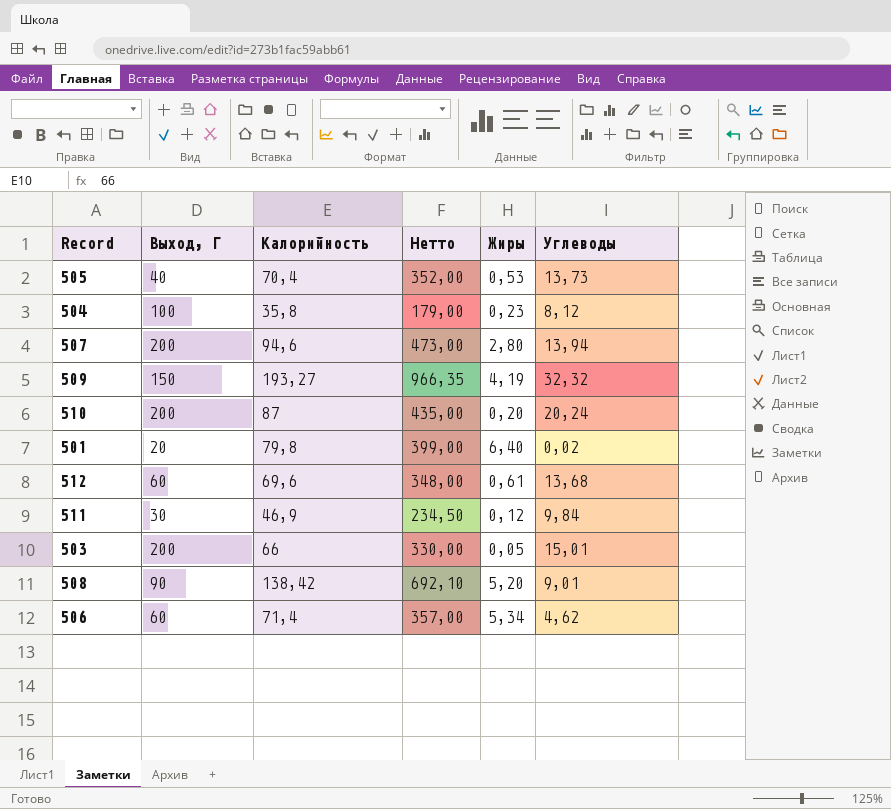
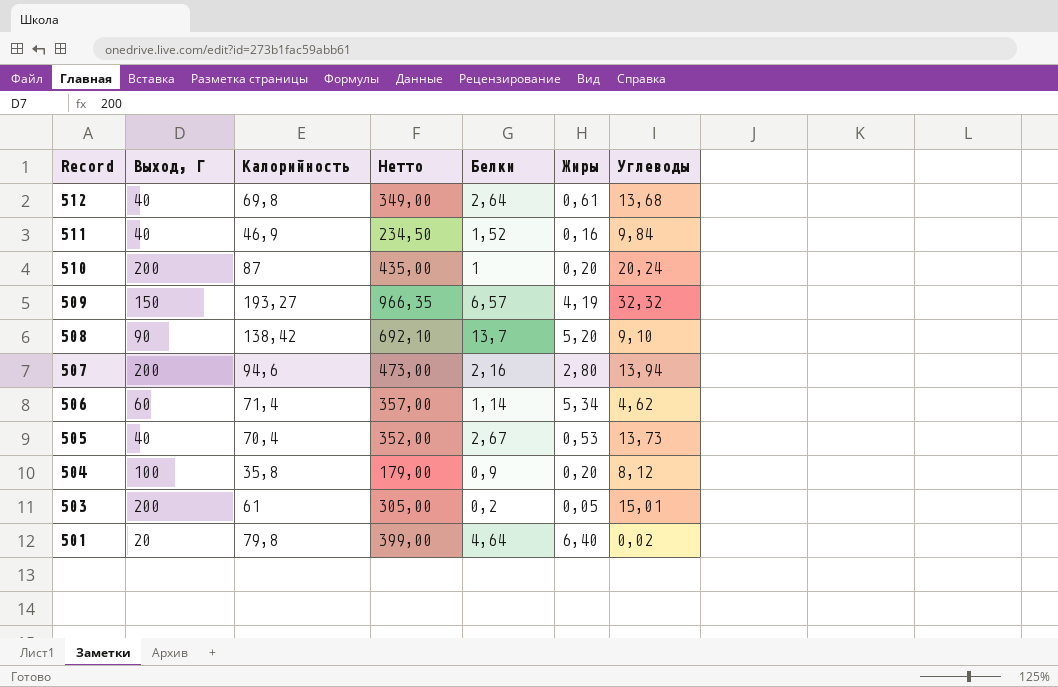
row order: none -> Record descending
column Белки | position: none -> 5
512 | Выход, Г: 60 -> 40
512 | Калорийность: 69,6 -> 69,8
512 | Нетто: 348,00 -> 349,00
511 | Выход, Г: 30 -> 40
511 | Жиры: 0,12 -> 0,16
508 | Углеводы: 9,01 -> 9,10
504 | Жиры: 0,23 -> 0,20
503 | Калорийность: 66 -> 61
503 | Нетто: 330,00 -> 305,00

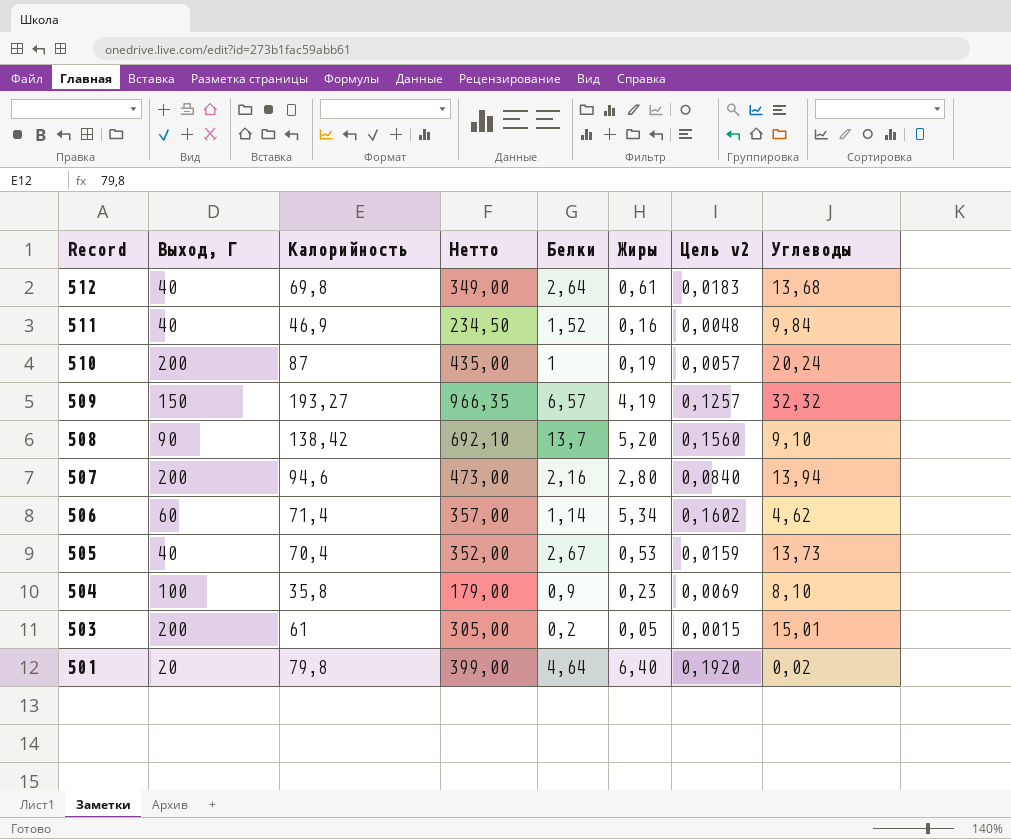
column Цель v2 | formula: none -> [Жиры] * 0,03
510 | Жиры: 0,20 -> 0,19
504 | Жиры: 0,20 -> 0,23
504 | Углеводы: 8,12 -> 8,10

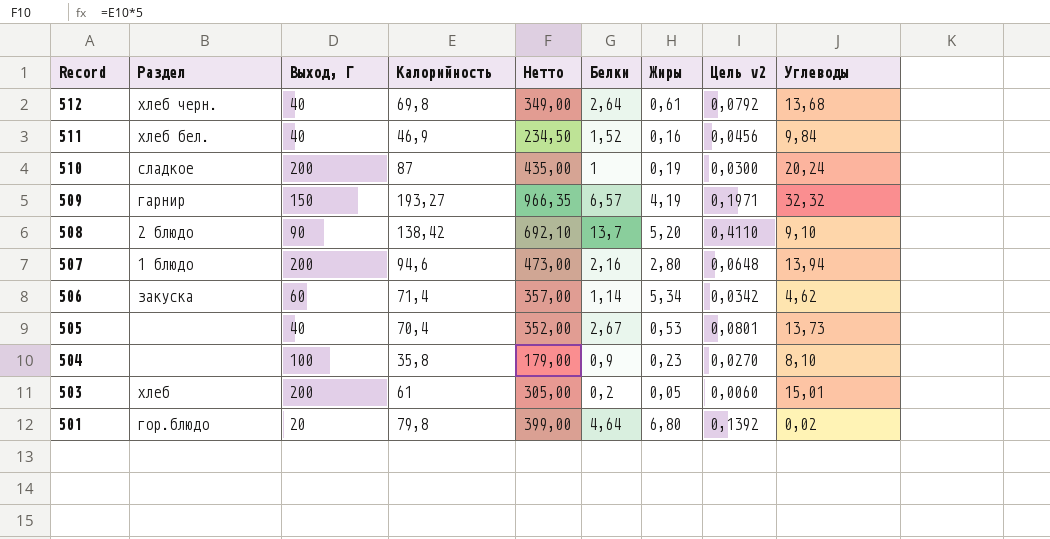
column Раздел | position: none -> 2
column Цель v2 | formula: [Жиры] * 0,03 -> [Белки] * 0,03
501 | Жиры: 6,40 -> 6,80

